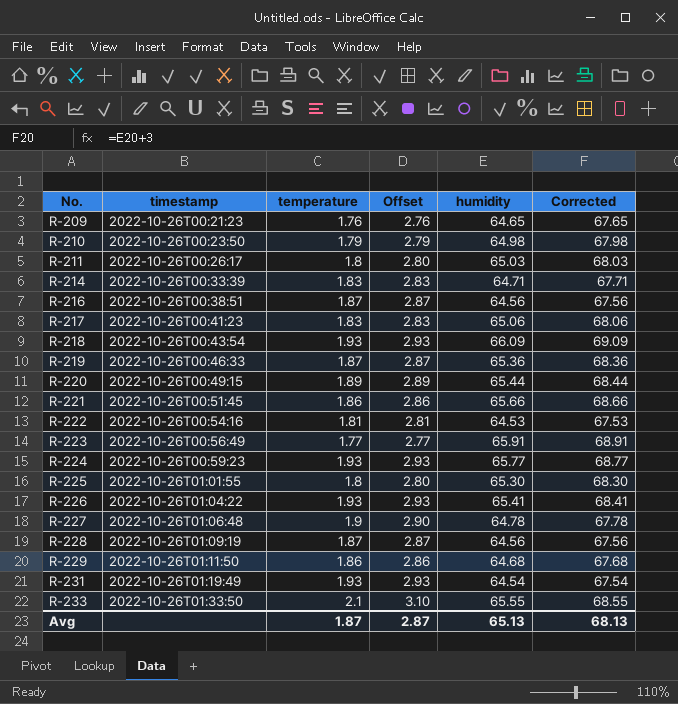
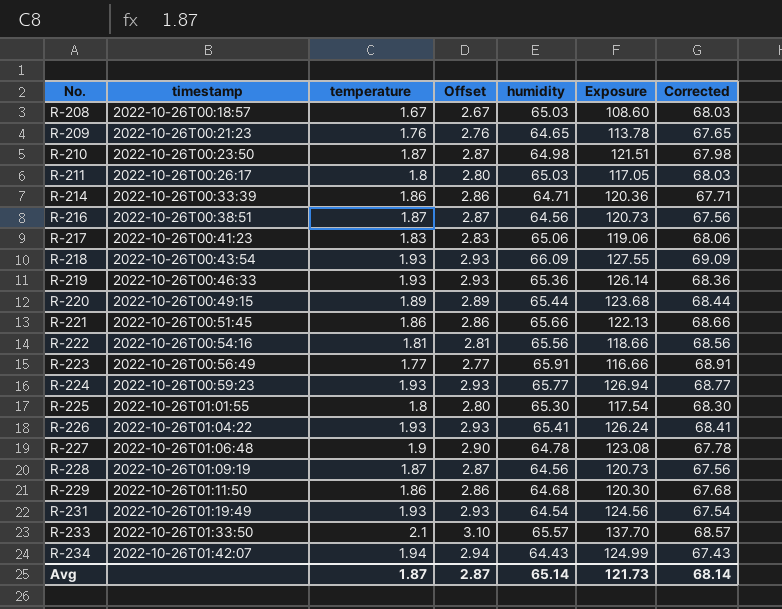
column Exposure | formula: none -> [temperature] * [humidity]
row R-208: none -> 2022-10-26T00:18:57 | 1.67 | 2.67 | 65.03 | 108.60 | 68.03
R-210 | temperature: 1.79 -> 1.87
R-210 | Offset: 2.79 -> 2.87
R-214 | temperature: 1.83 -> 1.86
R-214 | Offset: 2.83 -> 2.86
R-219 | temperature: 1.87 -> 1.93
R-219 | Offset: 2.87 -> 2.93
R-222 | humidity: 64.53 -> 65.56
R-222 | Corrected: 67.53 -> 68.56
R-233 | humidity: 65.55 -> 65.57
R-233 | Corrected: 68.55 -> 68.57
row R-234: none -> 2022-10-26T01:42:07 | 1.94 | 2.94 | 64.43 | 124.99 | 67.43
Avg | humidity: 65.13 -> 65.14
Avg | Corrected: 68.13 -> 68.14

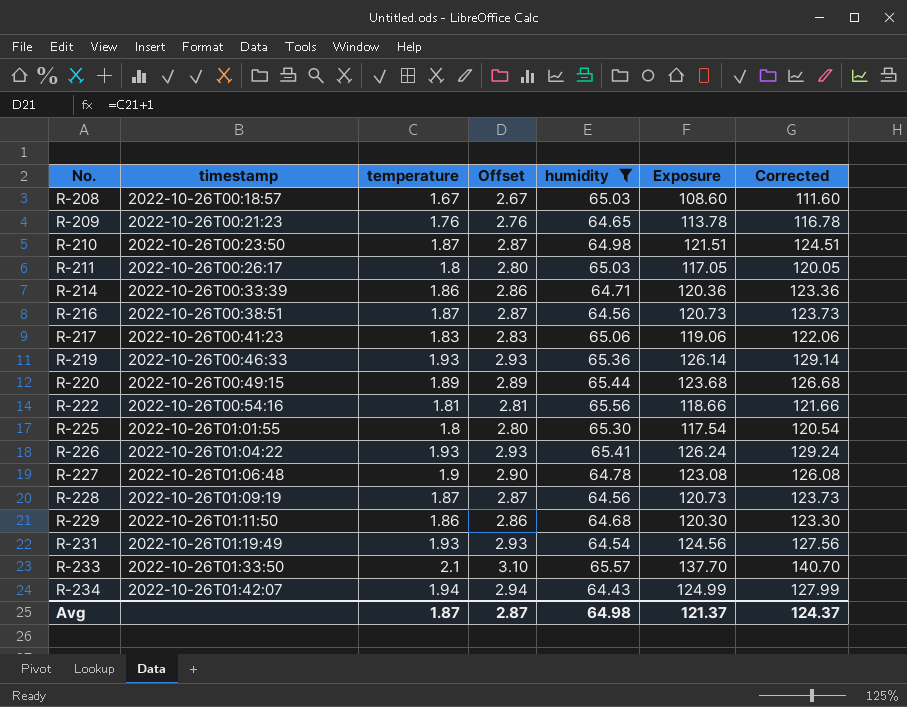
filter: none -> humidity <= 65.57
column Corrected | formula: [humidity] + 3 -> [Exposure] + 3
Avg | humidity: 65.14 -> 64.98
Avg | Exposure: 121.73 -> 121.37
Avg | Corrected: 68.14 -> 124.37

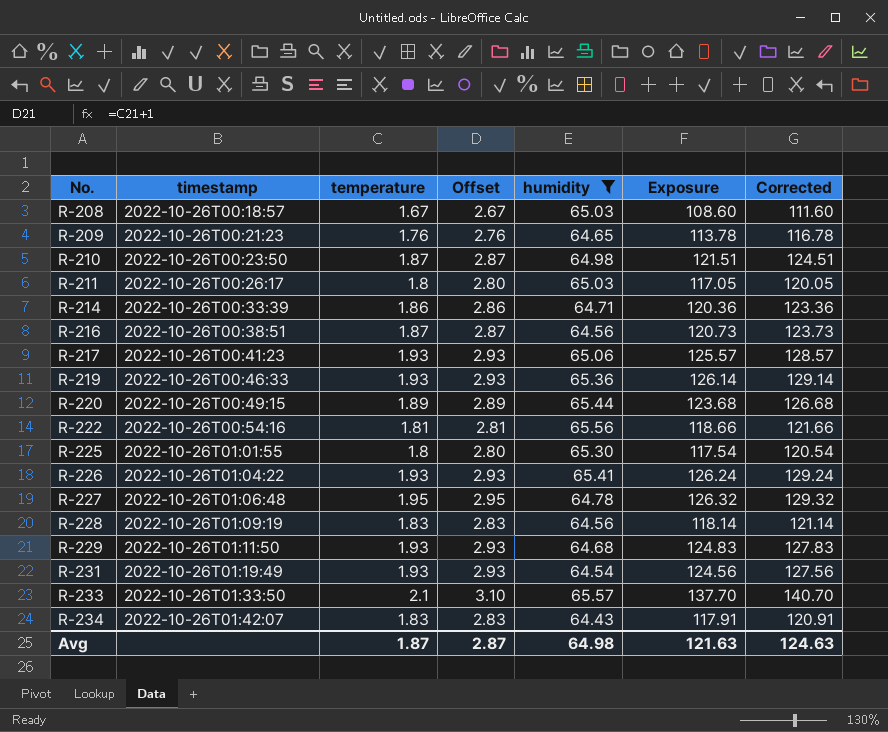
R-217 | temperature: 1.83 -> 1.93
R-217 | Offset: 2.83 -> 2.93
R-217 | Exposure: 119.06 -> 125.57
R-217 | Corrected: 122.06 -> 128.57
R-227 | temperature: 1.9 -> 1.95
R-227 | Offset: 2.90 -> 2.95
R-227 | Exposure: 123.08 -> 126.32
R-227 | Corrected: 126.08 -> 129.32
R-228 | temperature: 1.87 -> 1.83
R-228 | Offset: 2.87 -> 2.83
R-228 | Exposure: 120.73 -> 118.14
R-228 | Corrected: 123.73 -> 121.14
R-229 | temperature: 1.86 -> 1.93
R-229 | Offset: 2.86 -> 2.93
R-229 | Exposure: 120.30 -> 124.83
R-229 | Corrected: 123.30 -> 127.83
R-234 | temperature: 1.94 -> 1.83
R-234 | Offset: 2.94 -> 2.83
R-234 | Exposure: 124.99 -> 117.91
R-234 | Corrected: 127.99 -> 120.91
Avg | Exposure: 121.37 -> 121.63
Avg | Corrected: 124.37 -> 124.63

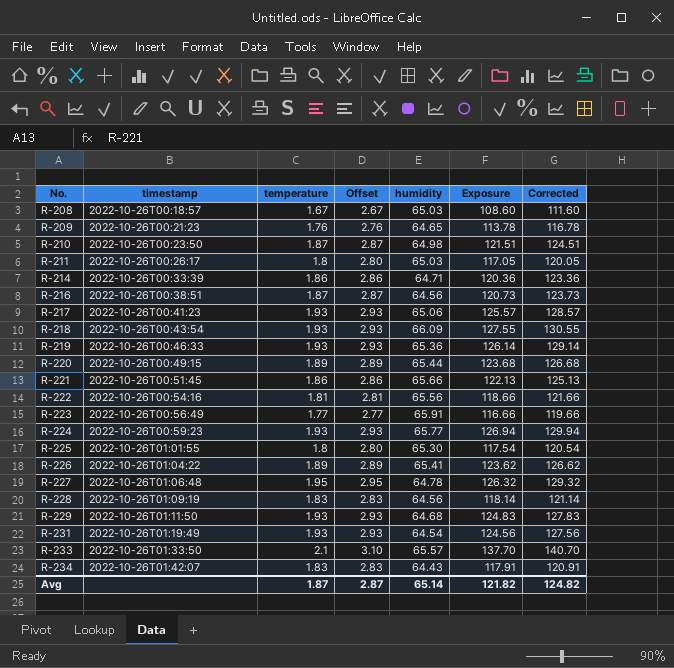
filter: humidity <= 65.57 -> none
R-226 | temperature: 1.93 -> 1.89
R-226 | Offset: 2.93 -> 2.89
R-226 | Exposure: 126.24 -> 123.62
R-226 | Corrected: 129.24 -> 126.62
Avg | humidity: 64.98 -> 65.14
Avg | Exposure: 121.63 -> 121.82
Avg | Corrected: 124.63 -> 124.82

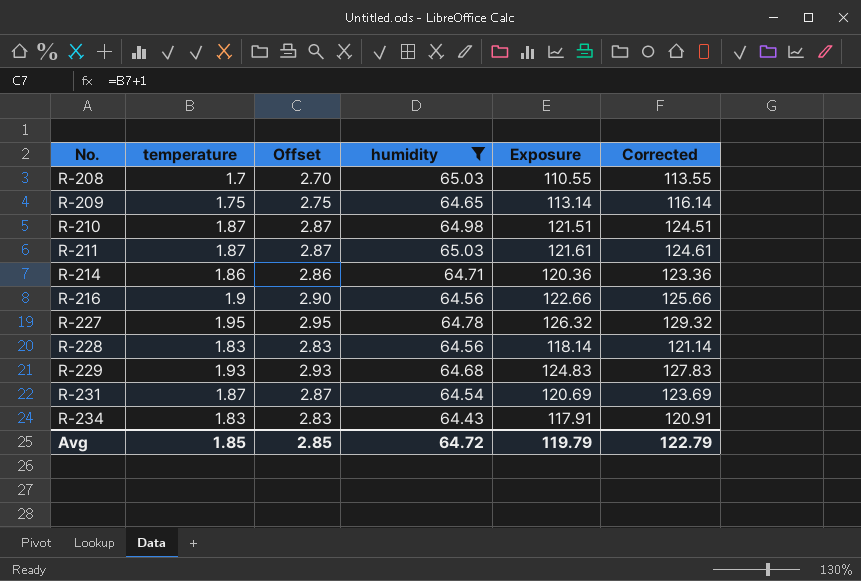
filter: none -> humidity <= 65.03
column timestamp | position: 2 -> none
R-208 | temperature: 1.67 -> 1.7
R-208 | Offset: 2.67 -> 2.70
R-208 | Exposure: 108.60 -> 110.55
R-208 | Corrected: 111.60 -> 113.55
R-209 | temperature: 1.76 -> 1.75
R-209 | Offset: 2.76 -> 2.75
R-209 | Exposure: 113.78 -> 113.14
R-209 | Corrected: 116.78 -> 116.14
R-211 | temperature: 1.8 -> 1.87
R-211 | Offset: 2.80 -> 2.87
R-211 | Exposure: 117.05 -> 121.61
R-211 | Corrected: 120.05 -> 124.61
R-216 | temperature: 1.87 -> 1.9
R-216 | Offset: 2.87 -> 2.90
R-216 | Exposure: 120.73 -> 122.66
R-216 | Corrected: 123.73 -> 125.66
R-231 | temperature: 1.93 -> 1.87
R-231 | Offset: 2.93 -> 2.87
R-231 | Exposure: 124.56 -> 120.69
R-231 | Corrected: 127.56 -> 123.69
Avg | temperature: 1.87 -> 1.85
Avg | Offset: 2.87 -> 2.85
Avg | humidity: 65.14 -> 64.72
Avg | Exposure: 121.82 -> 119.79
Avg | Corrected: 124.82 -> 122.79

